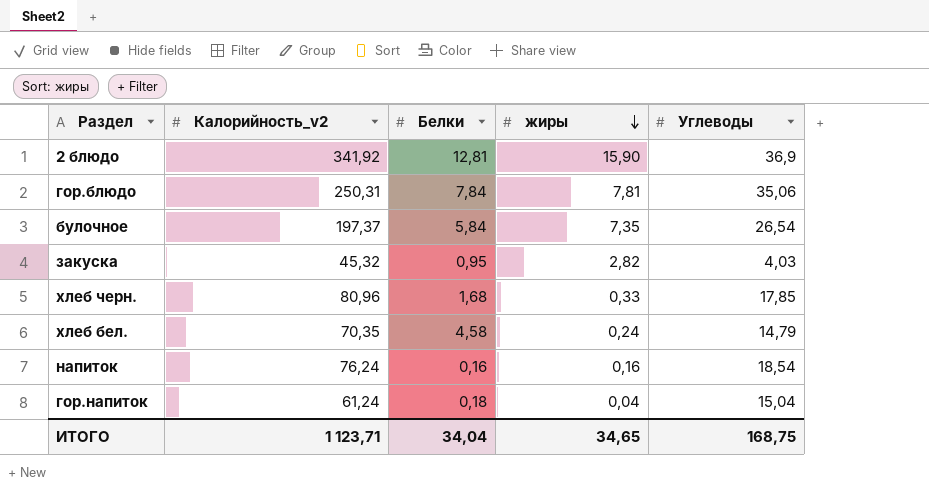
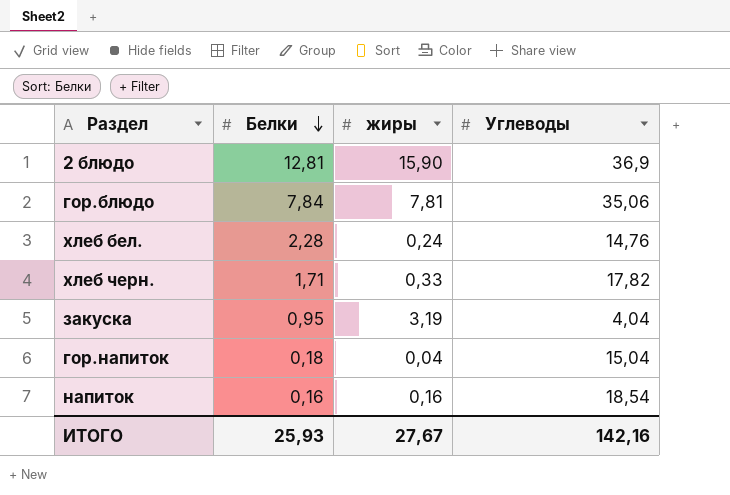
row order: жиры descending -> Белки descending
column Калорийность_v2 | position: 2 -> none
row булочное: 197,37 | 5,84 | 7,35 | 26,54 -> none
хлеб бел. | Белки: 4,58 -> 2,28
хлеб бел. | Углеводы: 14,79 -> 14,76
хлеб черн. | Белки: 1,68 -> 1,71
хлеб черн. | Углеводы: 17,85 -> 17,82
закуска | жиры: 2,82 -> 3,19
закуска | Углеводы: 4,03 -> 4,04
ИТОГО | Белки: 34,04 -> 25,93
ИТОГО | жиры: 34,65 -> 27,67
ИТОГО | Углеводы: 168,75 -> 142,16

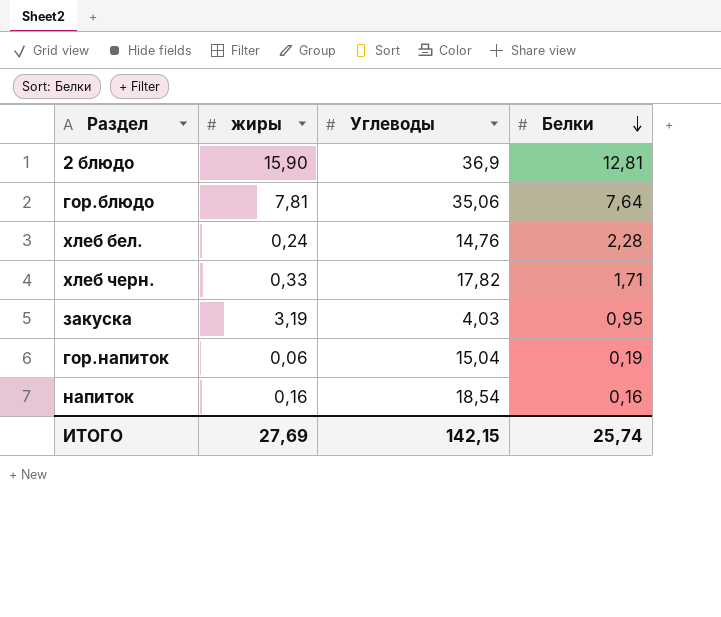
column Белки | position: 2 -> 4
гор.блюдо | Белки: 7,84 -> 7,64
закуска | Углеводы: 4,04 -> 4,03
гор.напиток | жиры: 0,04 -> 0,06
гор.напиток | Белки: 0,18 -> 0,19
ИТОГО | жиры: 27,67 -> 27,69
ИТОГО | Углеводы: 142,16 -> 142,15
ИТОГО | Белки: 25,93 -> 25,74

